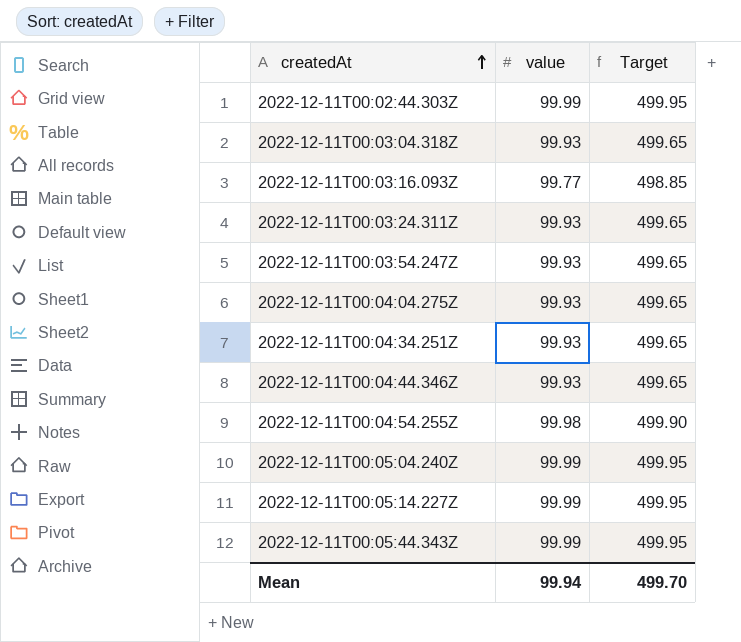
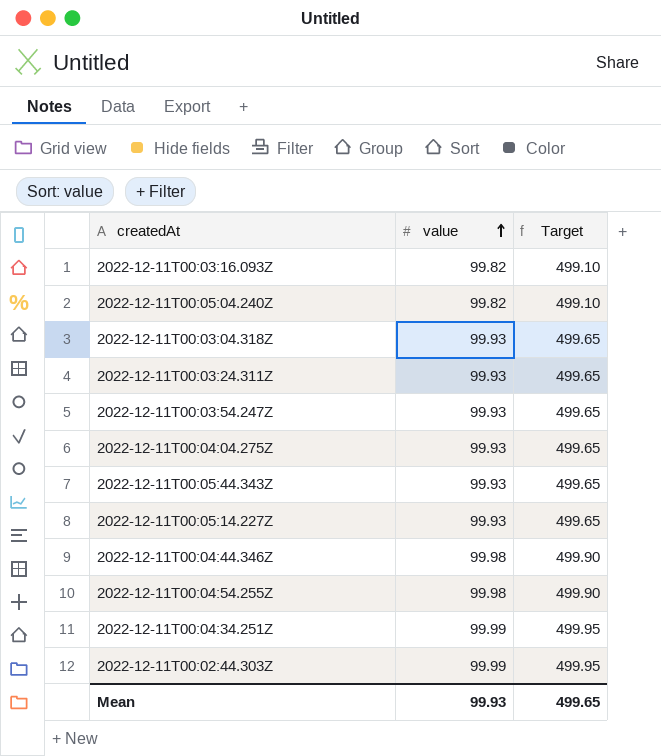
row order: createdAt ascending -> value ascending
2022-12-11T00:03:16.093Z | value: 99.77 -> 99.82
2022-12-11T00:03:16.093Z | Target: 498.85 -> 499.10
2022-12-11T00:05:04.240Z | value: 99.99 -> 99.82
2022-12-11T00:05:04.240Z | Target: 499.95 -> 499.10
2022-12-11T00:05:44.343Z | value: 99.99 -> 99.93
2022-12-11T00:05:44.343Z | Target: 499.95 -> 499.65
2022-12-11T00:05:14.227Z | value: 99.99 -> 99.93
2022-12-11T00:05:14.227Z | Target: 499.95 -> 499.65
2022-12-11T00:04:44.346Z | value: 99.93 -> 99.98
2022-12-11T00:04:44.346Z | Target: 499.65 -> 499.90
2022-12-11T00:04:34.251Z | value: 99.93 -> 99.99
2022-12-11T00:04:34.251Z | Target: 499.65 -> 499.95
Mean | value: 99.94 -> 99.93
Mean | Target: 499.70 -> 499.65

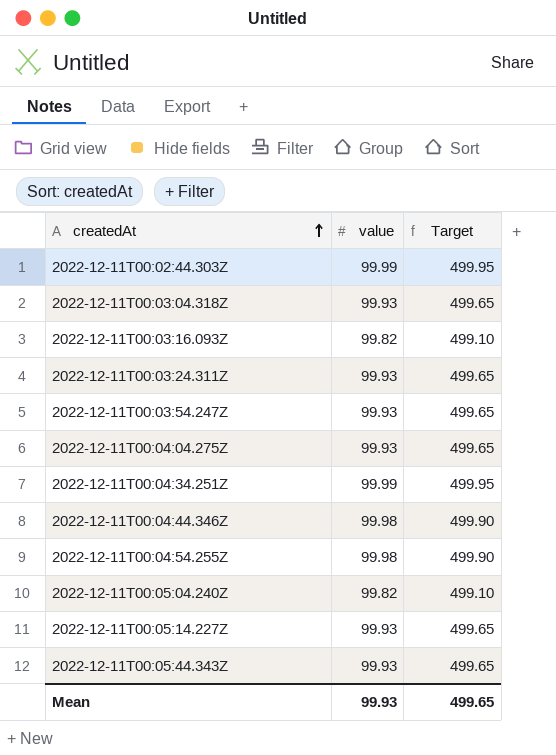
row order: value ascending -> createdAt ascending

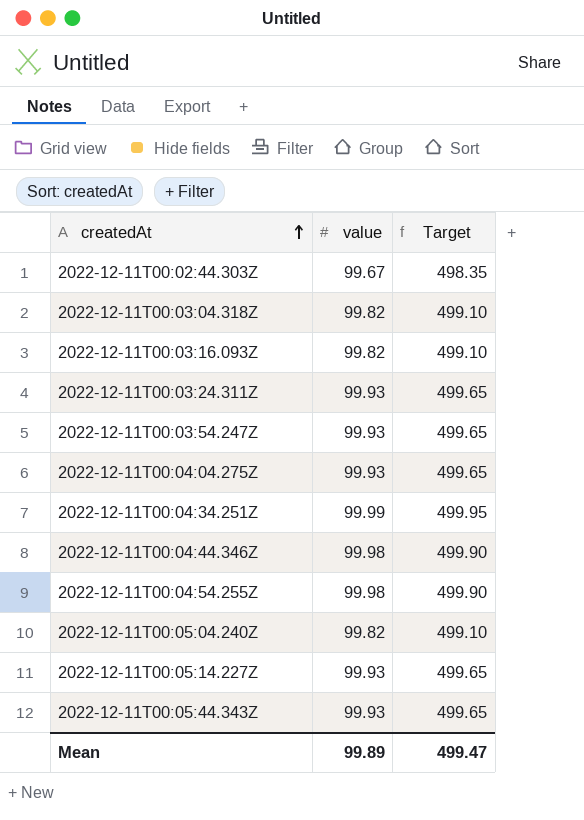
2022-12-11T00:02:44.303Z | value: 99.99 -> 99.67
2022-12-11T00:02:44.303Z | Target: 499.95 -> 498.35
2022-12-11T00:03:04.318Z | value: 99.93 -> 99.82
2022-12-11T00:03:04.318Z | Target: 499.65 -> 499.10
Mean | value: 99.93 -> 99.89
Mean | Target: 499.65 -> 499.47

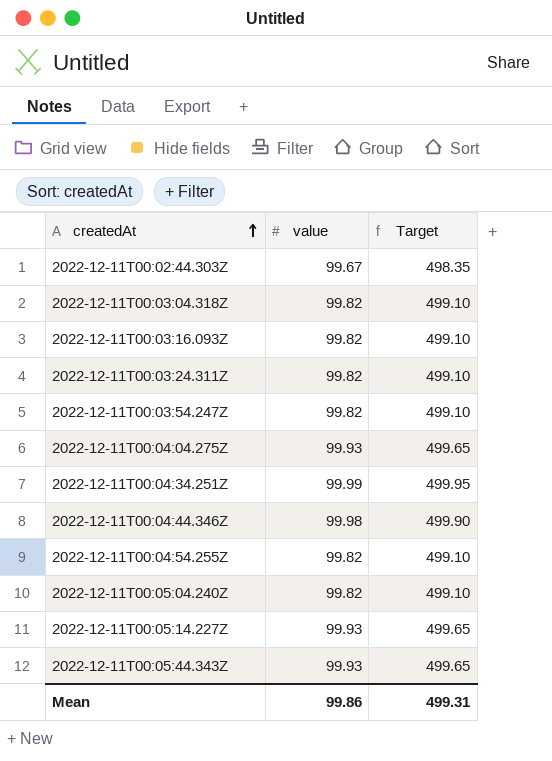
2022-12-11T00:03:24.311Z | value: 99.93 -> 99.82
2022-12-11T00:03:24.311Z | Target: 499.65 -> 499.10
2022-12-11T00:03:54.247Z | value: 99.93 -> 99.82
2022-12-11T00:03:54.247Z | Target: 499.65 -> 499.10
2022-12-11T00:04:54.255Z | value: 99.98 -> 99.82
2022-12-11T00:04:54.255Z | Target: 499.90 -> 499.10
Mean | value: 99.89 -> 99.86
Mean | Target: 499.47 -> 499.31

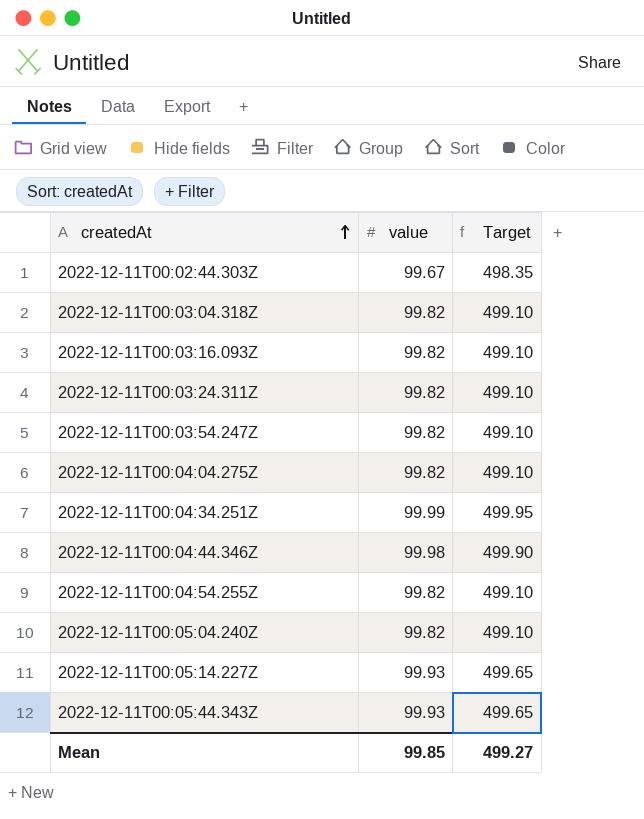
2022-12-11T00:04:04.275Z | value: 99.93 -> 99.82
2022-12-11T00:04:04.275Z | Target: 499.65 -> 499.10
Mean | value: 99.86 -> 99.85
Mean | Target: 499.31 -> 499.27

